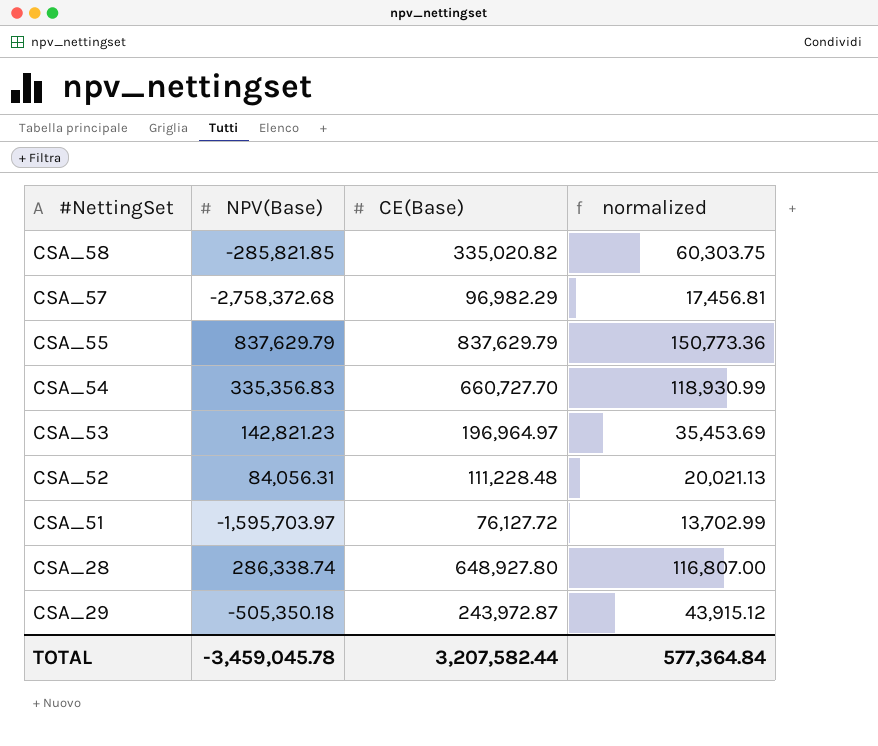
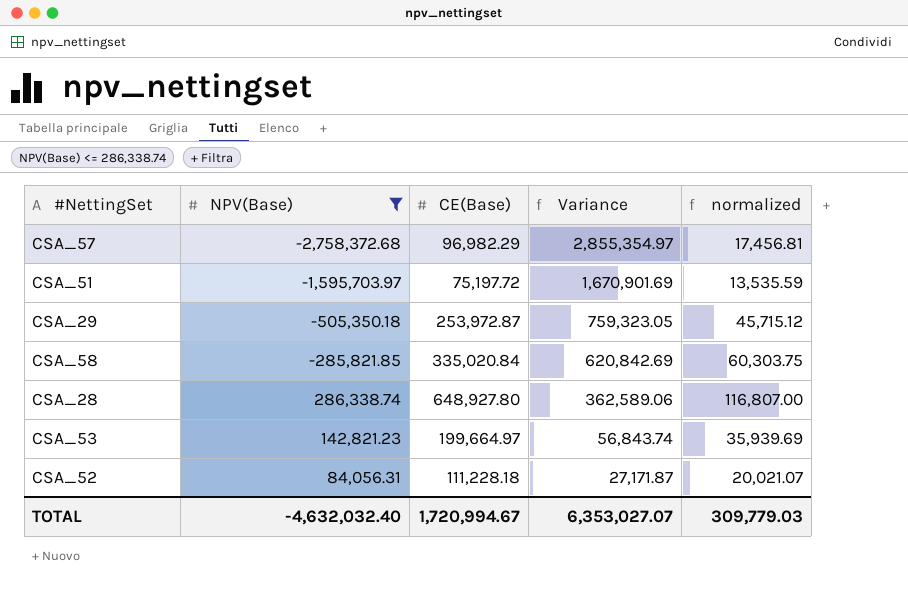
filter: none -> NPV(Base) <= 286,338.74
row order: none -> Variance descending
column Variance | formula: none -> [CE(Base)] - [NPV(Base)]
CSA_51 | CE(Base): 76,127.72 -> 75,197.72
CSA_51 | normalized: 13,702.99 -> 13,535.59
CSA_29 | CE(Base): 243,972.87 -> 253,972.87
CSA_29 | normalized: 43,915.12 -> 45,715.12
CSA_58 | CE(Base): 335,020.82 -> 335,020.84
CSA_53 | CE(Base): 196,964.97 -> 199,664.97
CSA_53 | normalized: 35,453.69 -> 35,939.69
CSA_52 | CE(Base): 111,228.48 -> 111,228.18
CSA_52 | normalized: 20,021.13 -> 20,021.07
TOTAL | NPV(Base): -3,459,045.78 -> -4,632,032.40
TOTAL | CE(Base): 3,207,582.44 -> 1,720,994.67
TOTAL | normalized: 577,364.84 -> 309,779.03

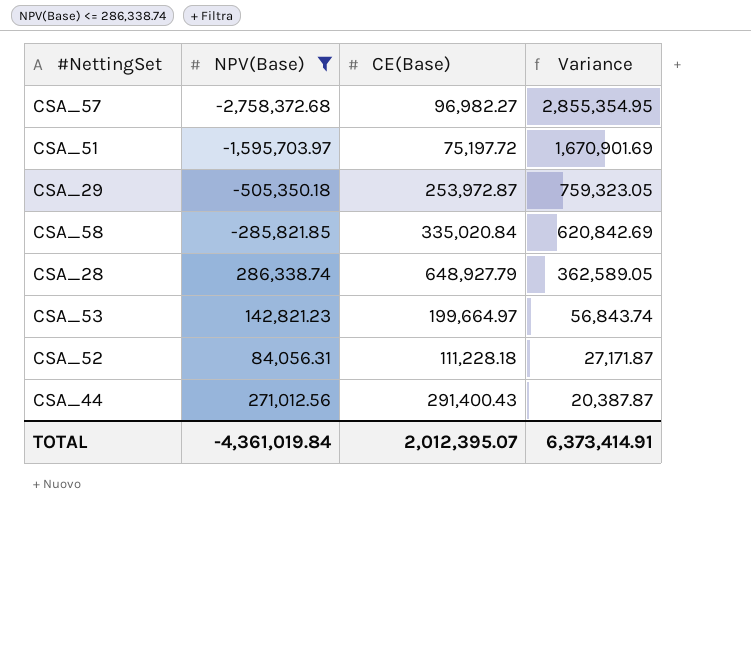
column normalized | formula: [CE(Base)] * 0.18 -> none
CSA_57 | CE(Base): 96,982.29 -> 96,982.27
CSA_57 | Variance: 2,855,354.97 -> 2,855,354.95
CSA_28 | CE(Base): 648,927.80 -> 648,927.79
CSA_28 | Variance: 362,589.06 -> 362,589.05
row CSA_44: none -> 271,012.56 | 291,400.43 | 20,387.87
TOTAL | NPV(Base): -4,632,032.40 -> -4,361,019.84
TOTAL | CE(Base): 1,720,994.67 -> 2,012,395.07
TOTAL | Variance: 6,353,027.07 -> 6,373,414.91

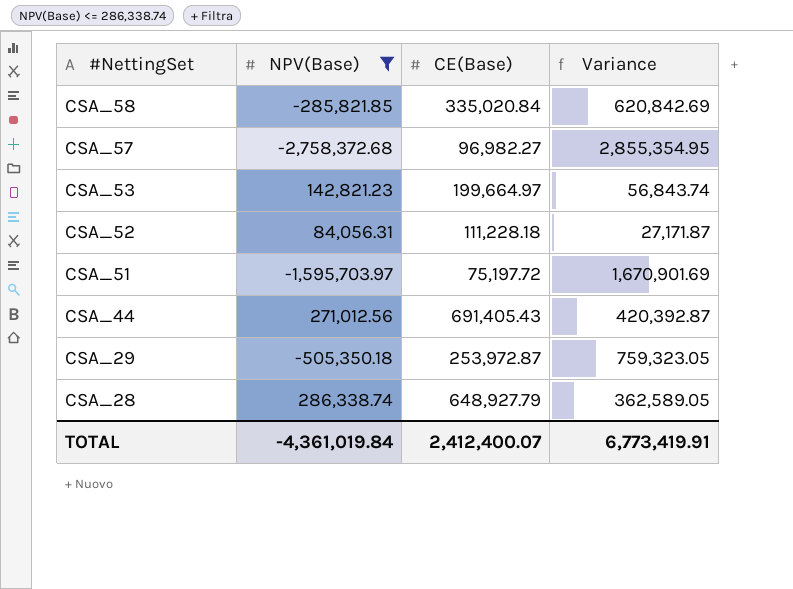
row order: Variance descending -> #NettingSet descending
CSA_44 | CE(Base): 291,400.43 -> 691,405.43
CSA_44 | Variance: 20,387.87 -> 420,392.87
TOTAL | CE(Base): 2,012,395.07 -> 2,412,400.07
TOTAL | Variance: 6,373,414.91 -> 6,773,419.91

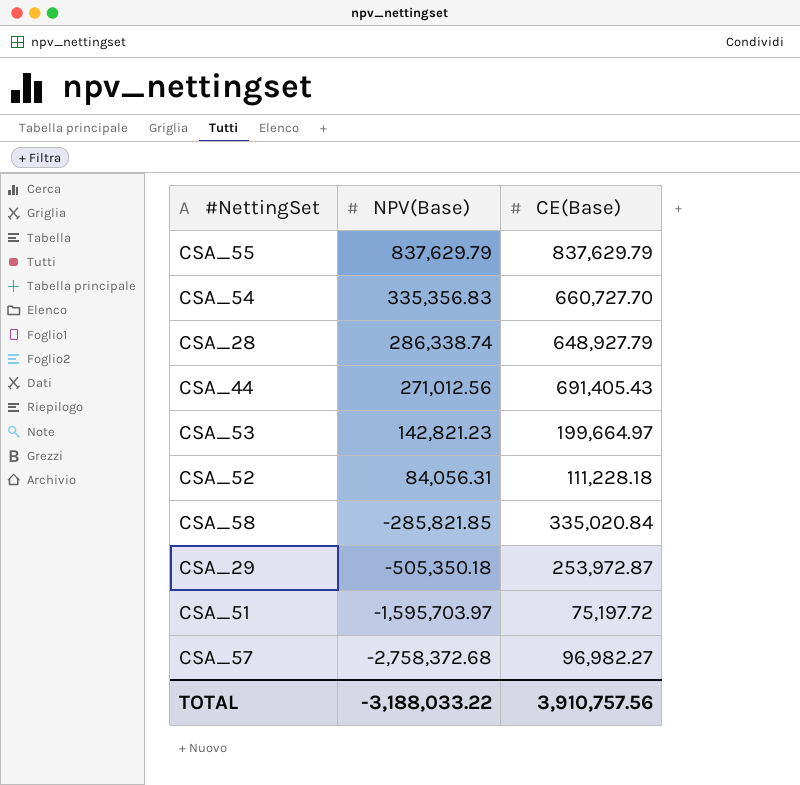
filter: NPV(Base) <= 286,338.74 -> none
row order: #NettingSet descending -> NPV(Base) descending
column Variance | formula: [CE(Base)] - [NPV(Base)] -> none
TOTAL | NPV(Base): -4,361,019.84 -> -3,188,033.22
TOTAL | CE(Base): 2,412,400.07 -> 3,910,757.56

